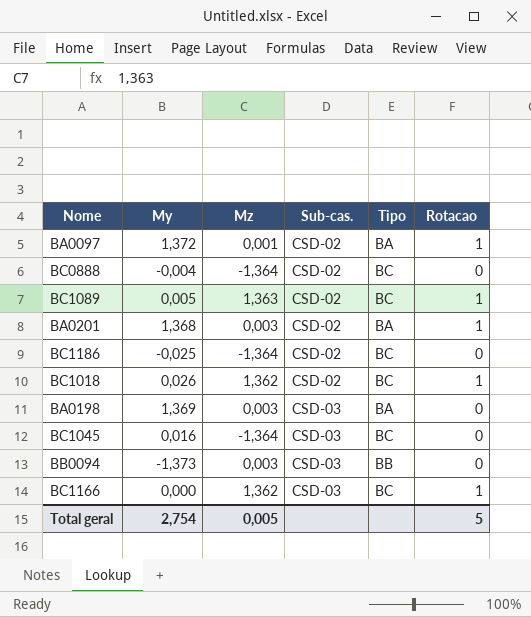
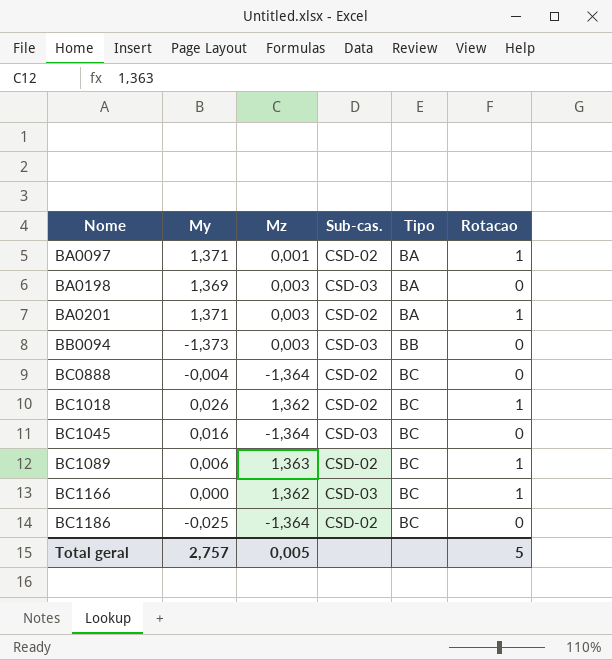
row order: Sub-cas. ascending -> Nome ascending
BA0097 | My: 1,372 -> 1,371
BA0201 | My: 1,368 -> 1,371
BC1089 | My: 0,005 -> 0,006
Total geral | My: 2,754 -> 2,757

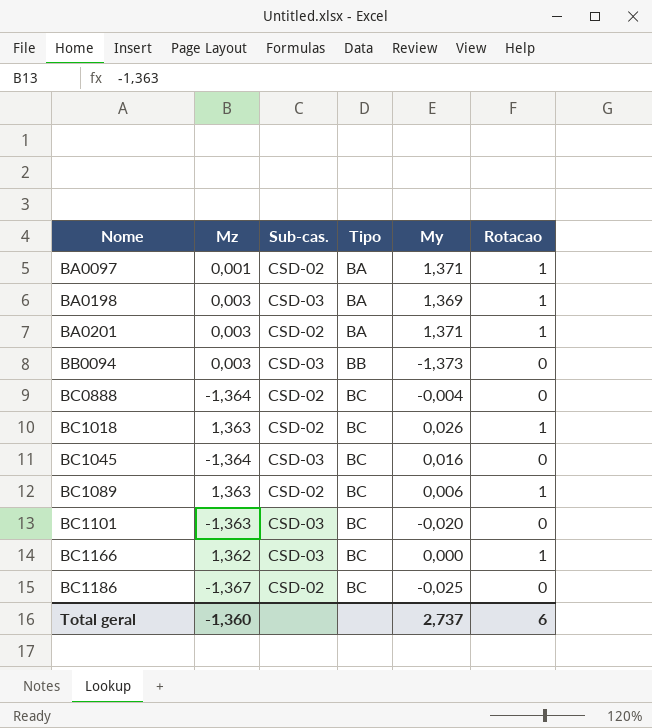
column My | position: 2 -> 5
BA0198 | Rotacao: 0 -> 1
BC1018 | Mz: 1,362 -> 1,363
row BC1101: none -> -1,363 | CSD-03 | BC | -0,020 | 0
BC1186 | Mz: -1,364 -> -1,367
Total geral | Mz: 0,005 -> -1,360
Total geral | My: 2,757 -> 2,737
Total geral | Rotacao: 5 -> 6

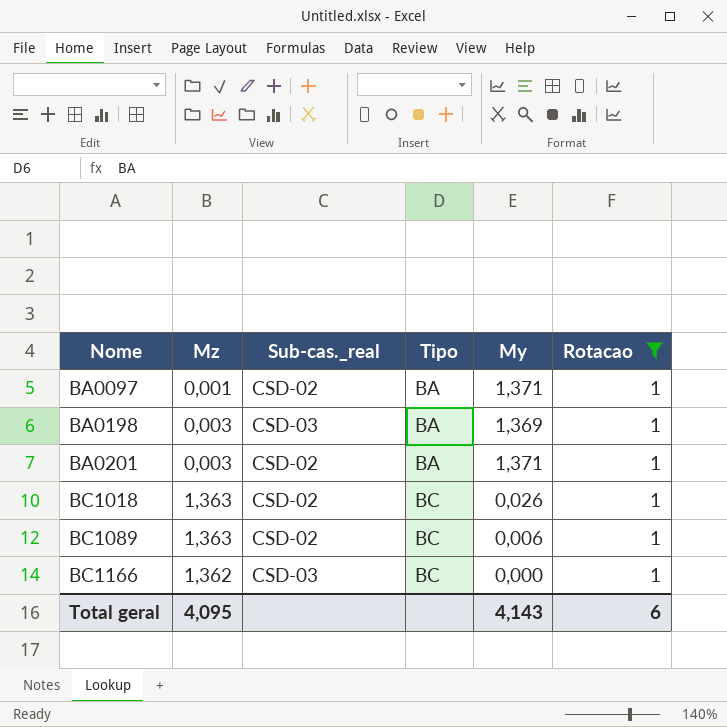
filter: none -> Rotacao = 1
column name: Sub-cas. -> Sub-cas._real
Total geral | Mz: -1,360 -> 4,095
Total geral | My: 2,737 -> 4,143

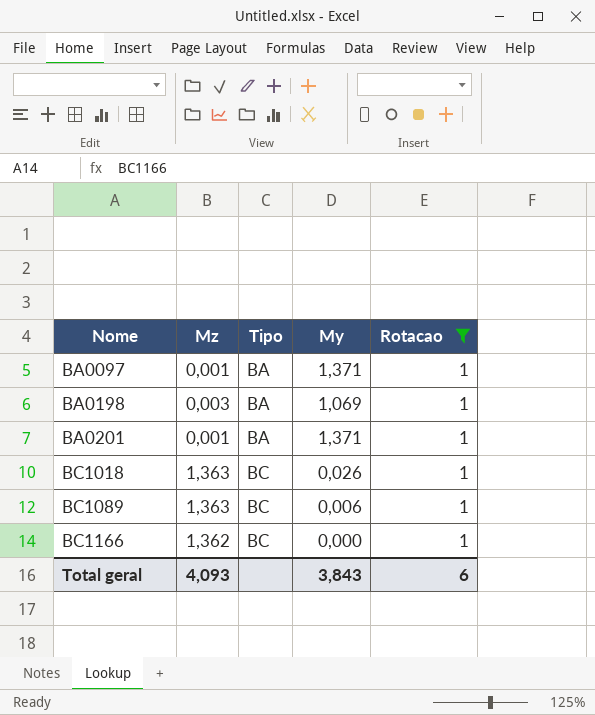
column Sub-cas._real | position: 3 -> none
BA0198 | My: 1,369 -> 1,069
BA0201 | Mz: 0,003 -> 0,001
Total geral | Mz: 4,095 -> 4,093
Total geral | My: 4,143 -> 3,843

